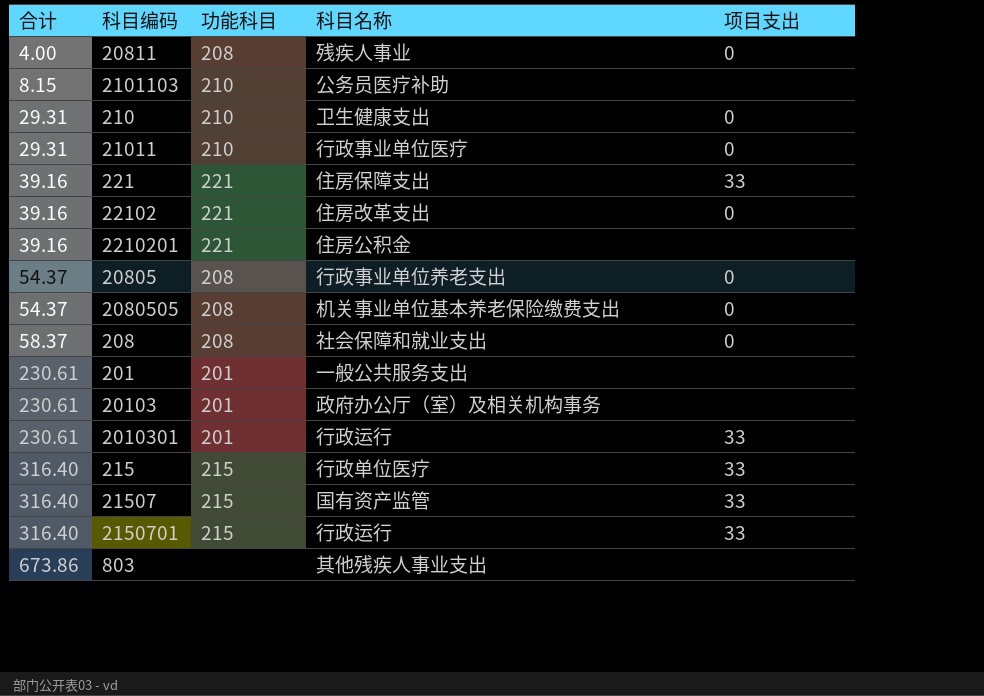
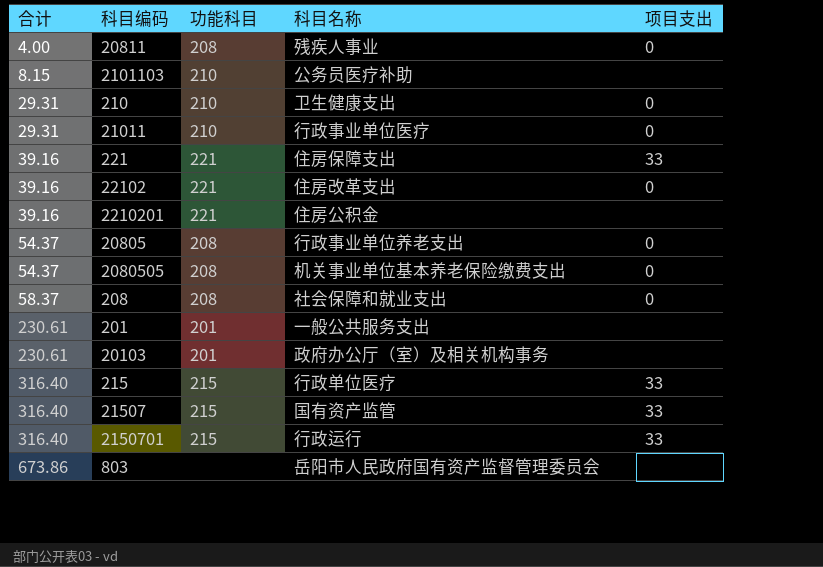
row 2010301: 230.61 | 201 | 行政运行 | 33 -> none
803 | 科目名称: 其他残疾人事业支出 -> 岳阳市人民政府国有资产监督管理委员会

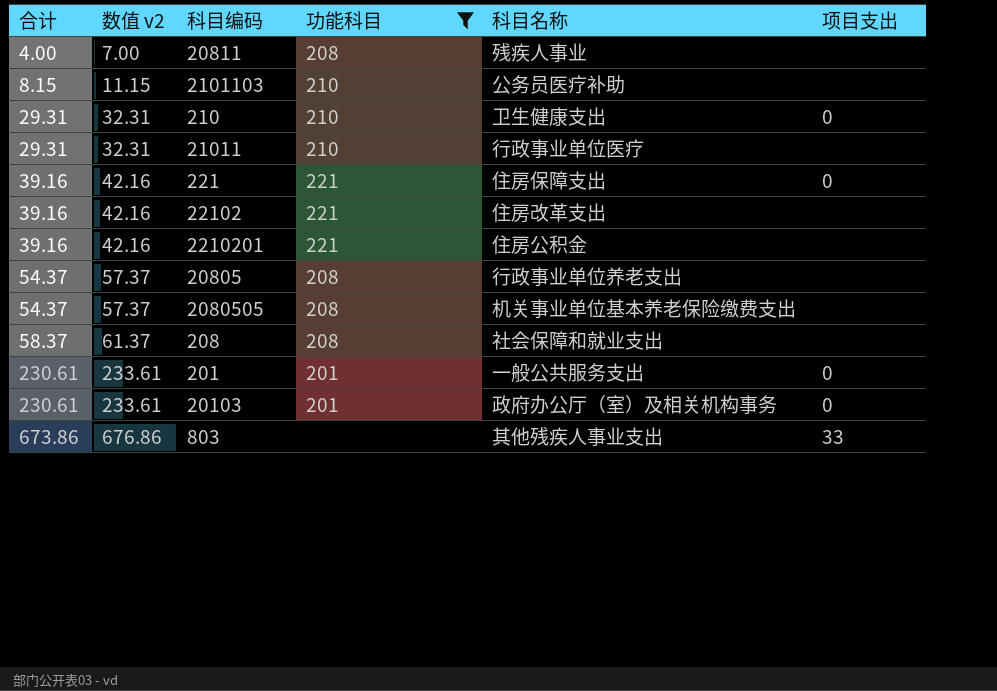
filter: none -> 功能科目 != 215
column 数值 v2 | formula: none -> [合计] + 3
20811 | 项目支出: 0 -> none
21011 | 项目支出: 0 -> none
221 | 项目支出: 33 -> 0
22102 | 项目支出: 0 -> none
20805 | 项目支出: 0 -> none
2080505 | 项目支出: 0 -> none
208 | 项目支出: 0 -> none
201 | 项目支出: none -> 0
20103 | 项目支出: none -> 0
803 | 科目名称: 岳阳市人民政府国有资产监督管理委员会 -> 其他残疾人事业支出
803 | 项目支出: none -> 33

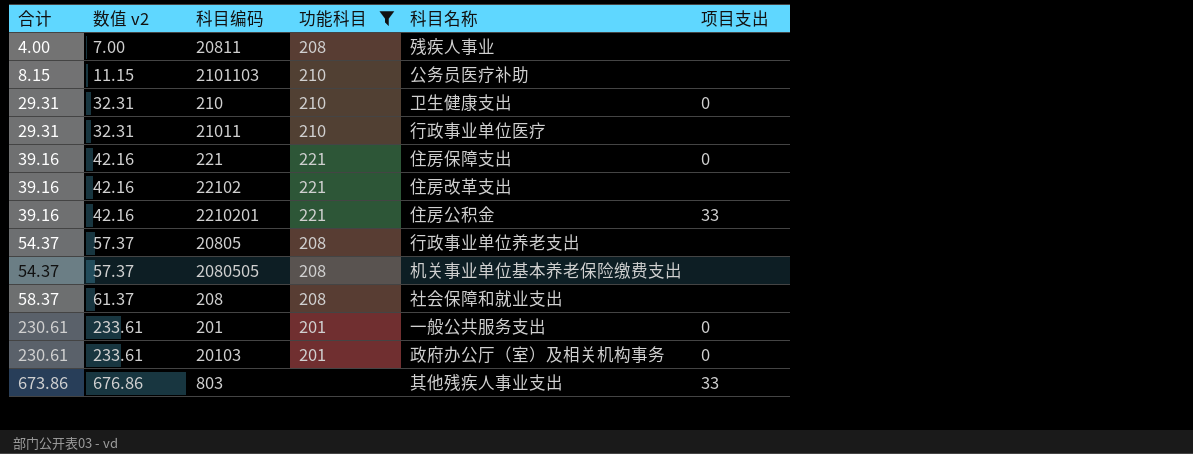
2210201 | 项目支出: none -> 33

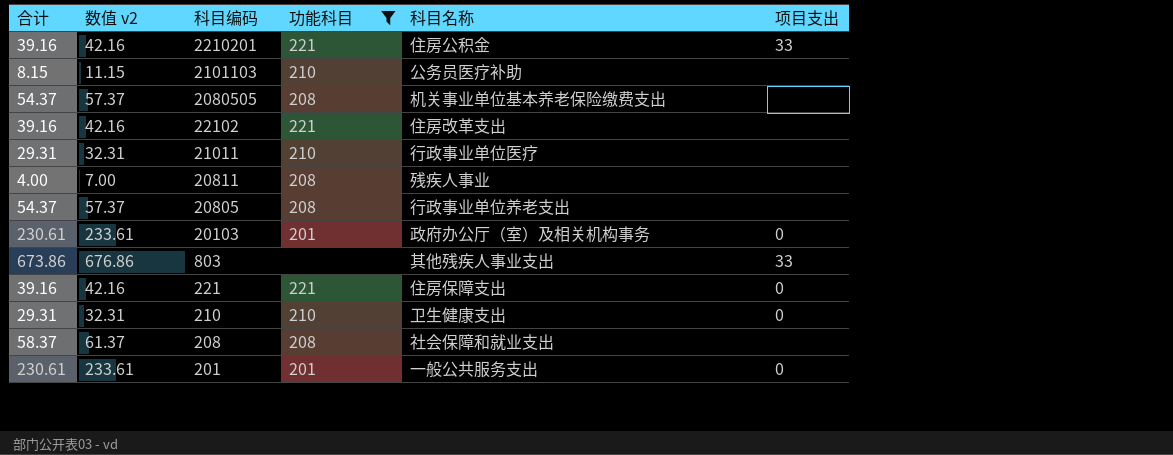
row order: 合计 ascending -> 科目编码 descending

